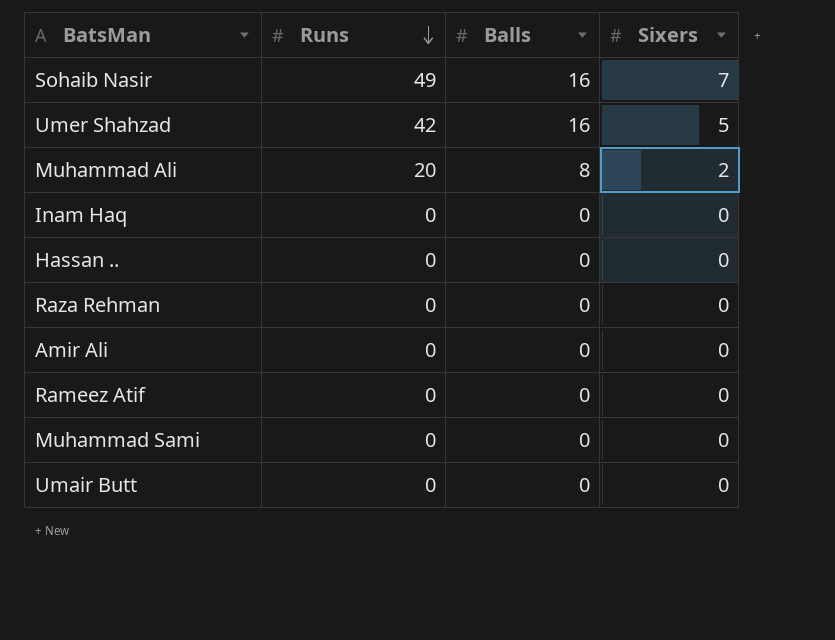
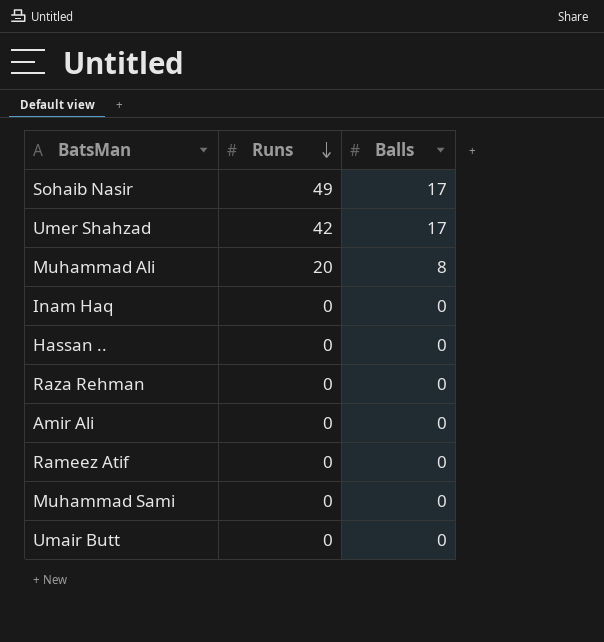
column Sixers | position: 4 -> none
Sohaib Nasir | Balls: 16 -> 17
Umer Shahzad | Balls: 16 -> 17

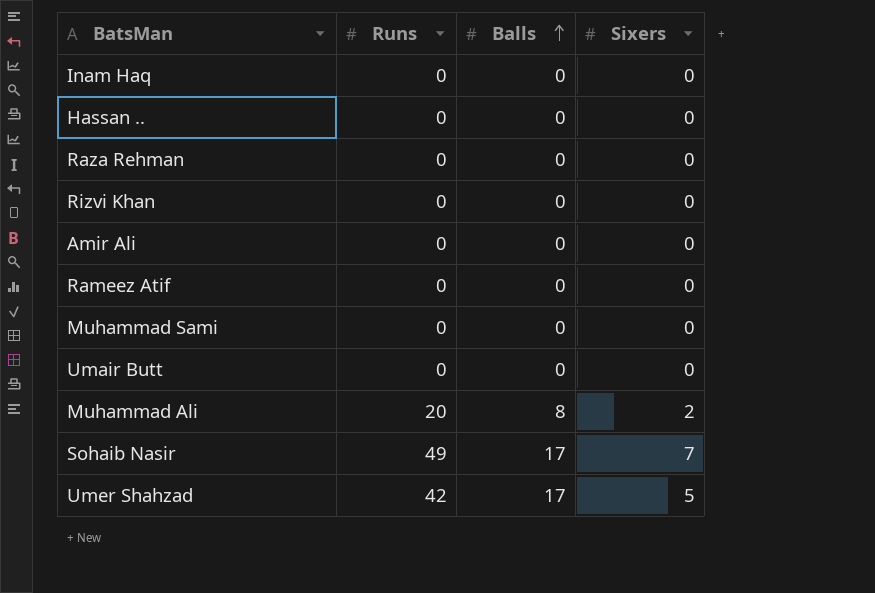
row order: Runs descending -> Balls ascending
column Sixers | position: none -> 4
row Rizvi Khan: none -> 0 | 0 | 0

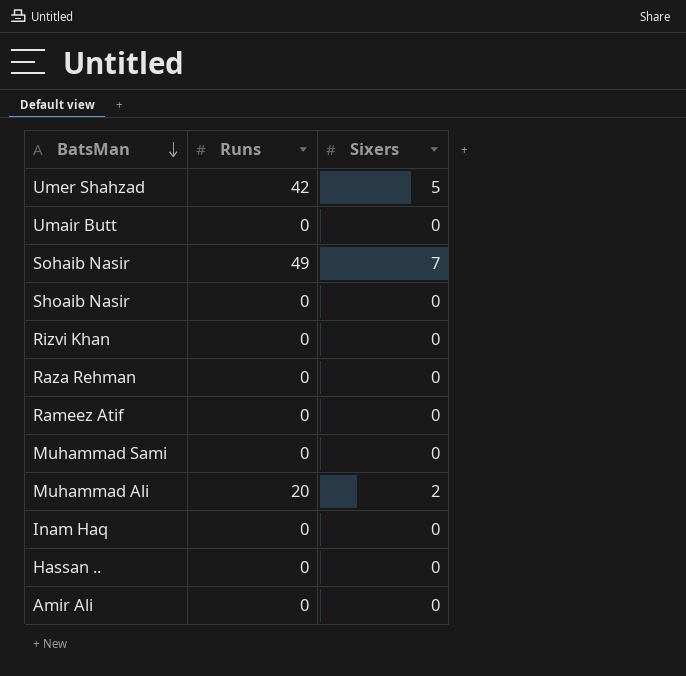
row order: Balls ascending -> BatsMan descending
column Balls | position: 3 -> none
row Shoaib Nasir: none -> 0 | 0

